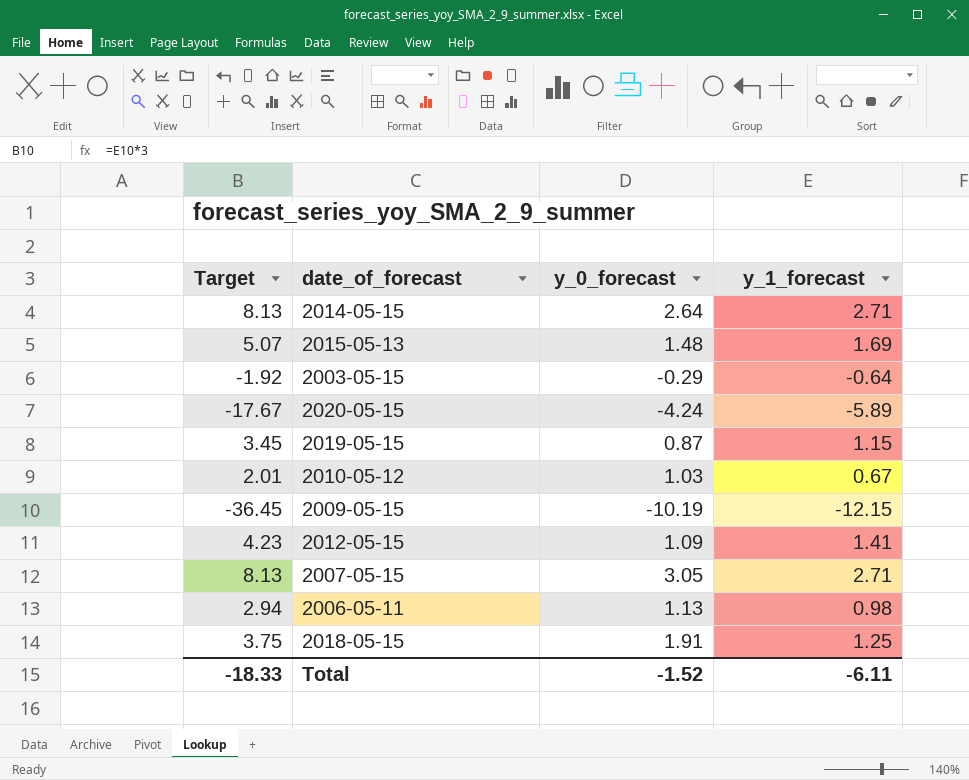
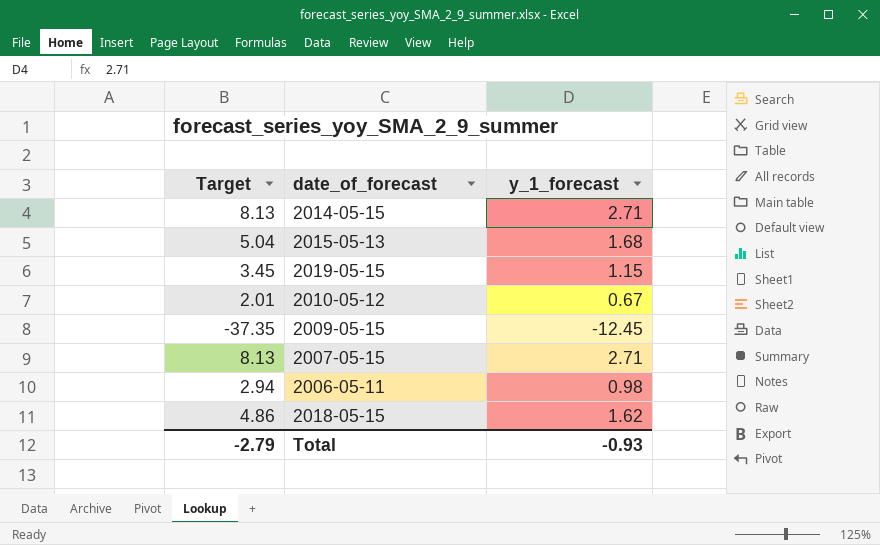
column y_0_forecast | position: 3 -> none
row 2003-05-15: -1.92 | -0.29 | -0.64 -> none
row 2020-05-15: -17.67 | -4.24 | -5.89 -> none
row 2012-05-15: 4.23 | 1.09 | 1.41 -> none
2015-05-13 | Target: 5.07 -> 5.04
2015-05-13 | y_1_forecast: 1.69 -> 1.68
2009-05-15 | Target: -36.45 -> -37.35
2009-05-15 | y_1_forecast: -12.15 -> -12.45
2018-05-15 | Target: 3.75 -> 4.86
2018-05-15 | y_1_forecast: 1.25 -> 1.62
Total | Target: -18.33 -> -2.79
Total | y_1_forecast: -6.11 -> -0.93

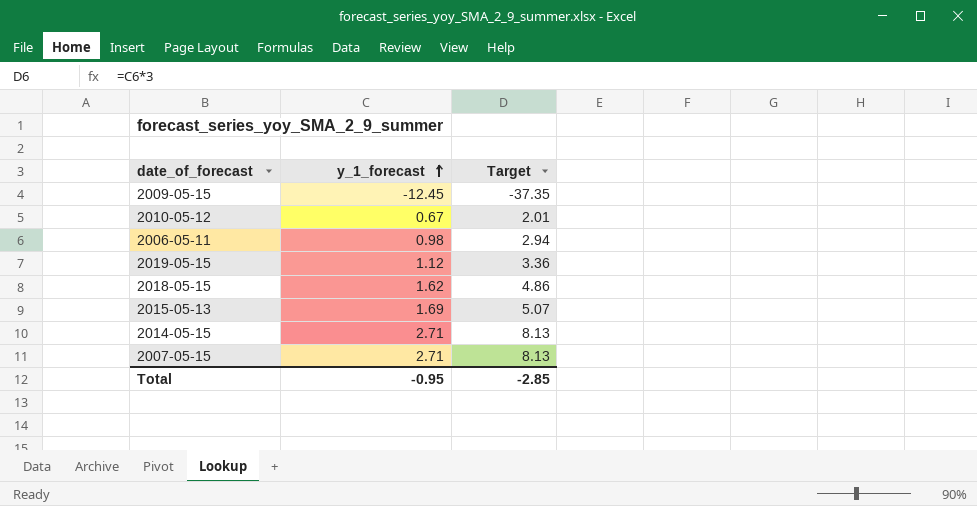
row order: none -> y_1_forecast ascending
column Target | position: 1 -> 3
2019-05-15 | y_1_forecast: 1.15 -> 1.12
2019-05-15 | Target: 3.45 -> 3.36
2015-05-13 | y_1_forecast: 1.68 -> 1.69
2015-05-13 | Target: 5.04 -> 5.07
Total | y_1_forecast: -0.93 -> -0.95
Total | Target: -2.79 -> -2.85

